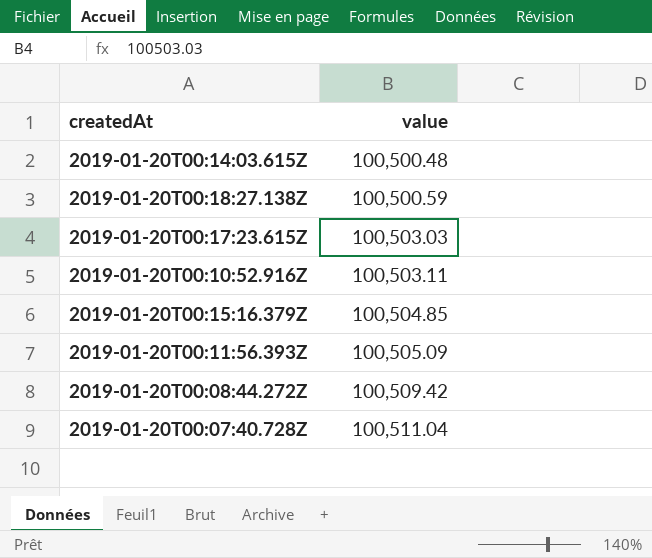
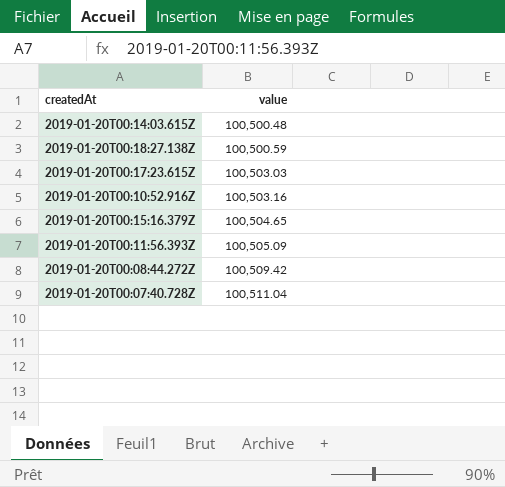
2019-01-20T00:10:52.916Z | value: 100,503.11 -> 100,503.16
2019-01-20T00:15:16.379Z | value: 100,504.85 -> 100,504.65

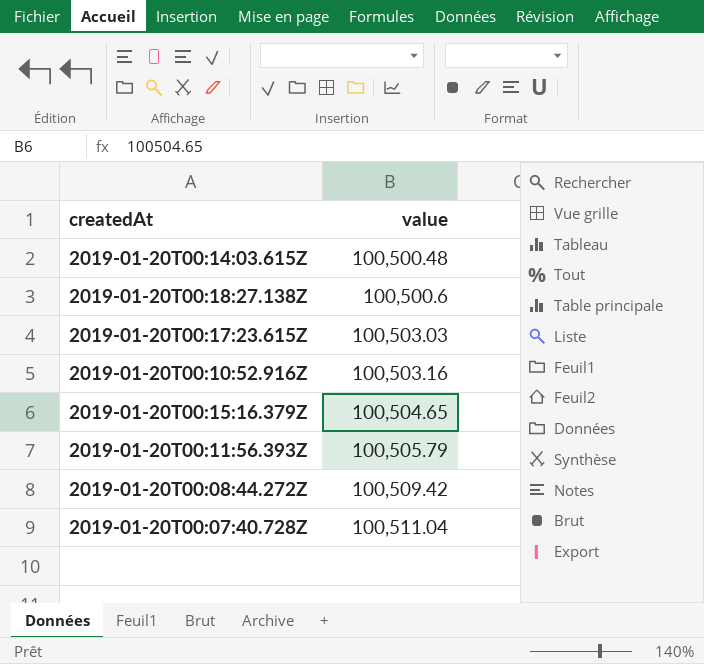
2019-01-20T00:18:27.138Z | value: 100,500.59 -> 100,500.6
2019-01-20T00:11:56.393Z | value: 100,505.09 -> 100,505.79

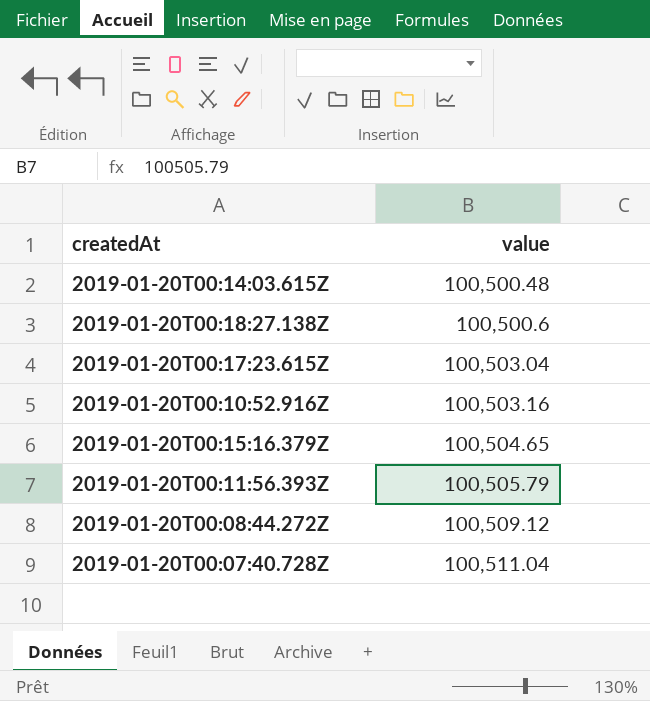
2019-01-20T00:17:23.615Z | value: 100,503.03 -> 100,503.04
2019-01-20T00:08:44.272Z | value: 100,509.42 -> 100,509.12

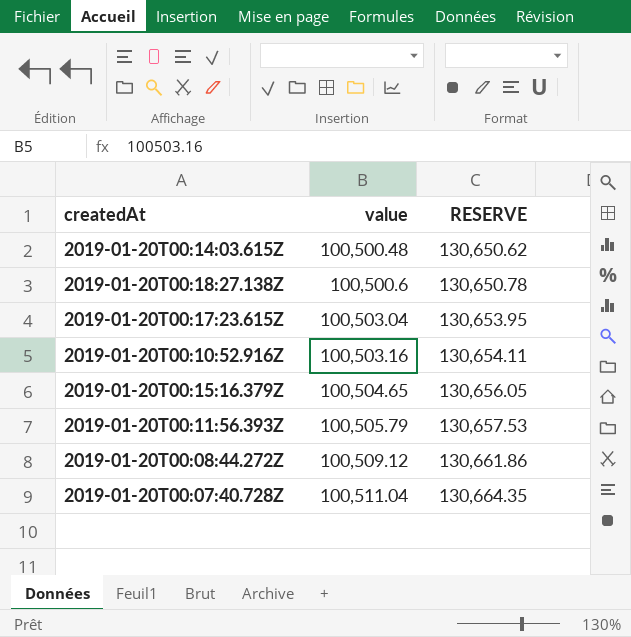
column RESERVE | formula: none -> [value] * 1.3

